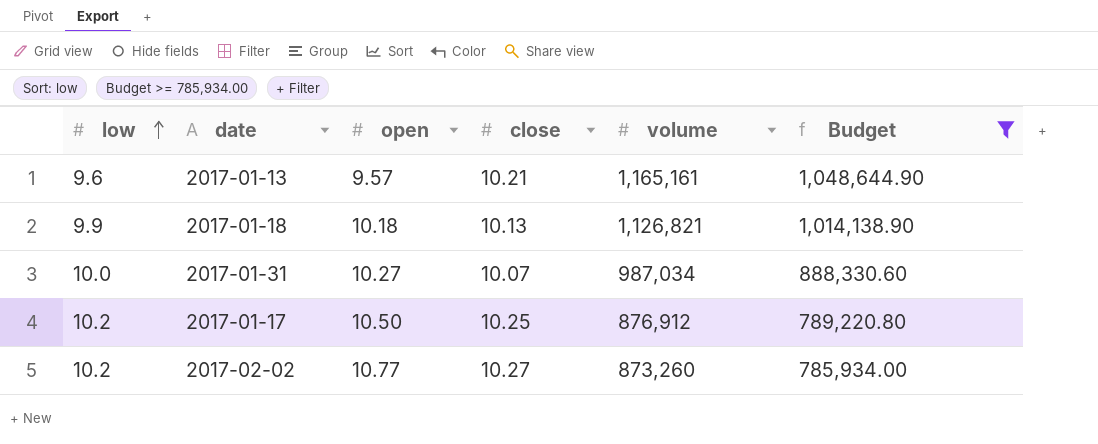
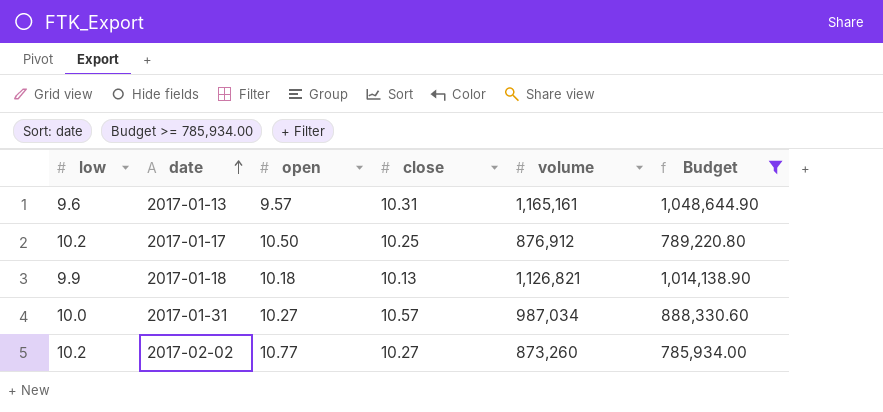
row order: low ascending -> date ascending
2017-01-13 | close: 10.21 -> 10.31
2017-01-31 | close: 10.07 -> 10.57

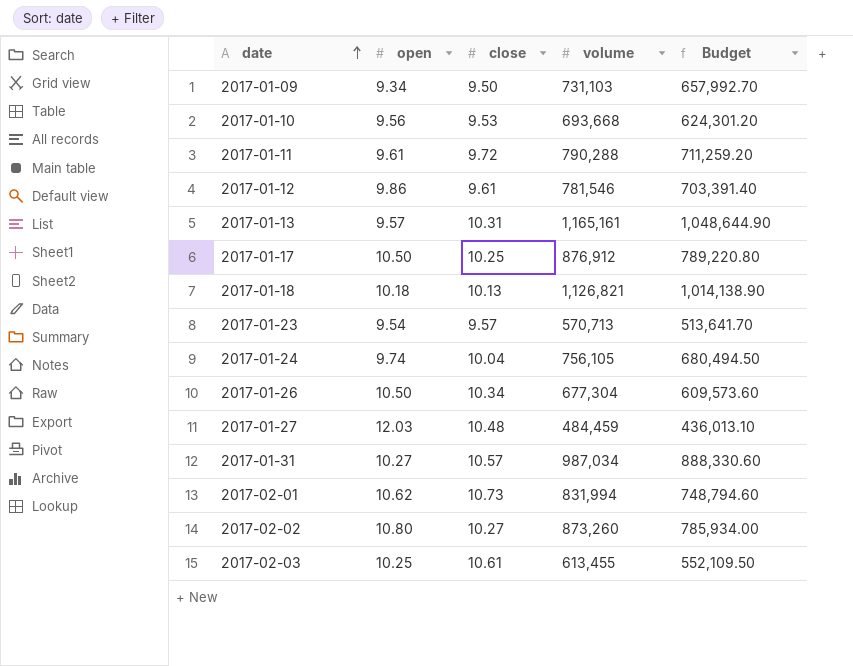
filter: Budget >= 785,934.00 -> none
column low | position: 1 -> none
2017-02-02 | open: 10.77 -> 10.80

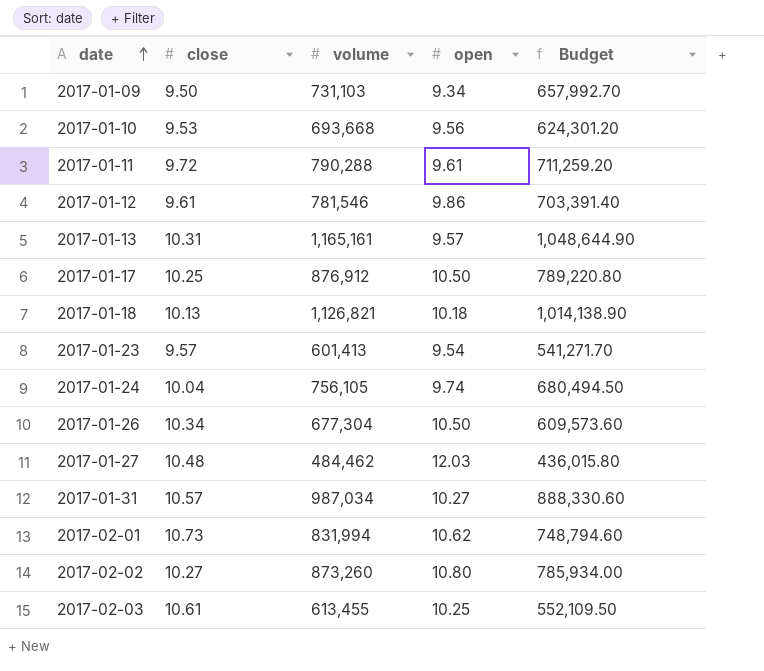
column open | position: 2 -> 4
2017-01-23 | volume: 570,713 -> 601,413
2017-01-23 | Budget: 513,641.70 -> 541,271.70
2017-01-27 | volume: 484,459 -> 484,462
2017-01-27 | Budget: 436,013.10 -> 436,015.80

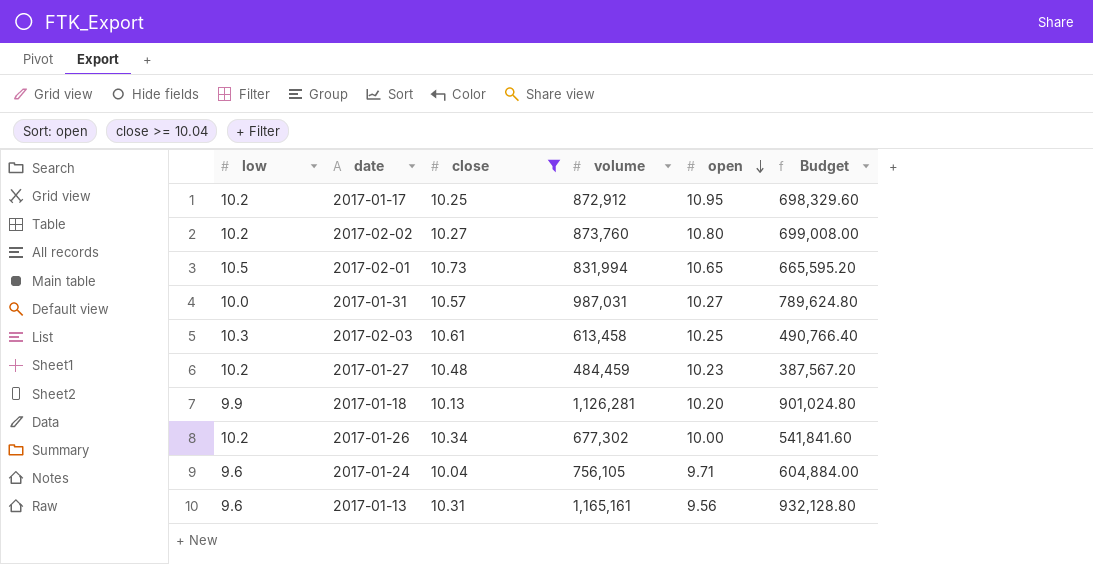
filter: none -> close >= 10.04
row order: date ascending -> open descending
column low | position: none -> 1
column Budget | formula: [volume] * 0.9 -> [volume] * 0.8
2017-01-17 | volume: 876,912 -> 872,912
2017-01-17 | open: 10.50 -> 10.95
2017-02-02 | volume: 873,260 -> 873,760
2017-02-01 | open: 10.62 -> 10.65
2017-01-31 | volume: 987,034 -> 987,031
2017-02-03 | volume: 613,455 -> 613,458
2017-01-27 | volume: 484,462 -> 484,459
2017-01-27 | open: 12.03 -> 10.23
2017-01-18 | volume: 1,126,821 -> 1,126,281
2017-01-18 | open: 10.18 -> 10.20
2017-01-26 | volume: 677,304 -> 677,302
2017-01-26 | open: 10.50 -> 10.00
2017-01-24 | open: 9.74 -> 9.71
2017-01-13 | open: 9.57 -> 9.56

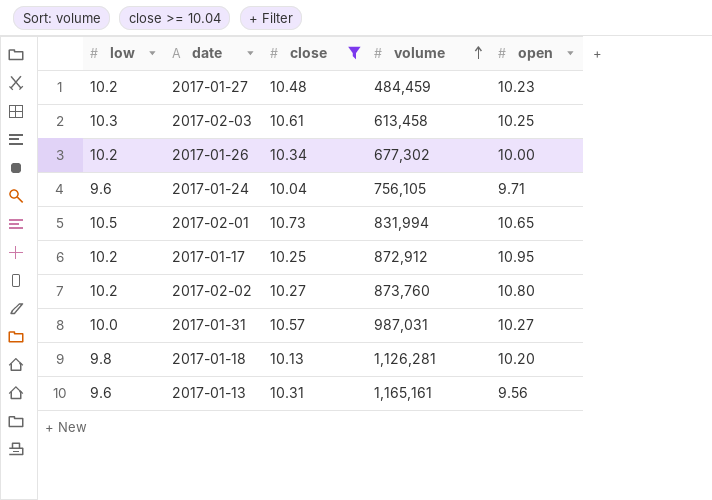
row order: open descending -> volume ascending
column Budget | formula: [volume] * 0.8 -> none
2017-01-18 | low: 9.9 -> 9.8

